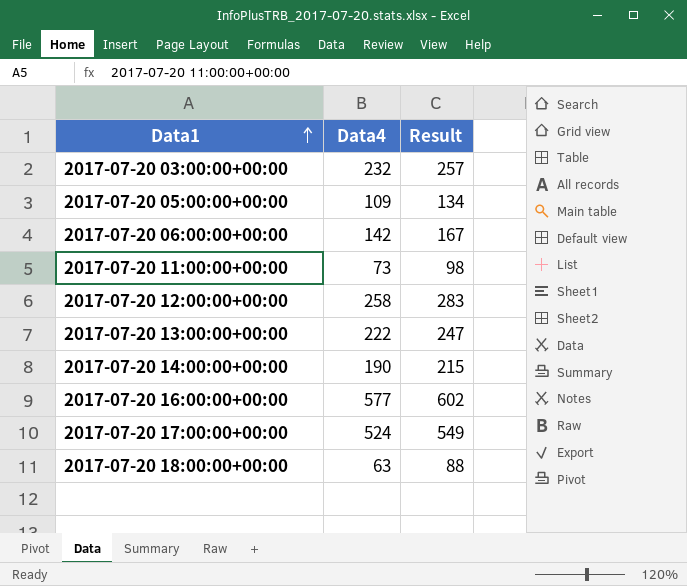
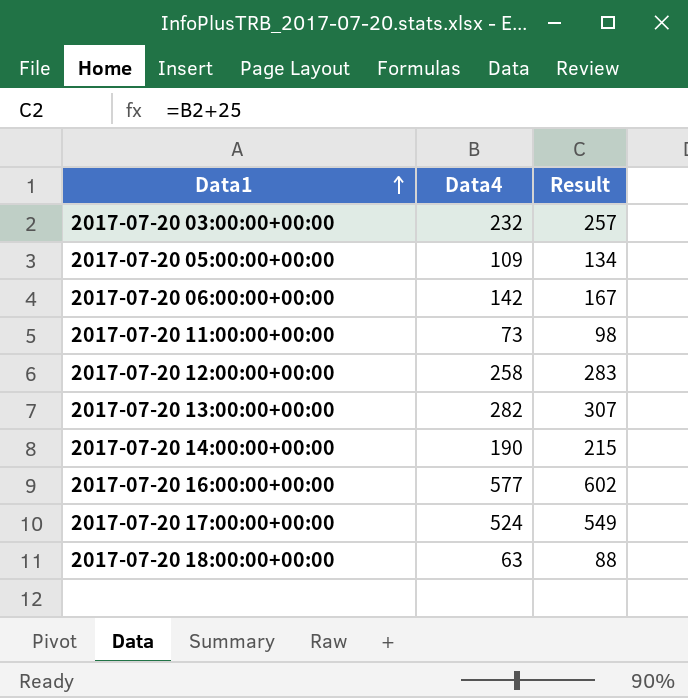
2017-07-20 13:00:00+00:00 | Data4: 222 -> 282
2017-07-20 13:00:00+00:00 | Result: 247 -> 307

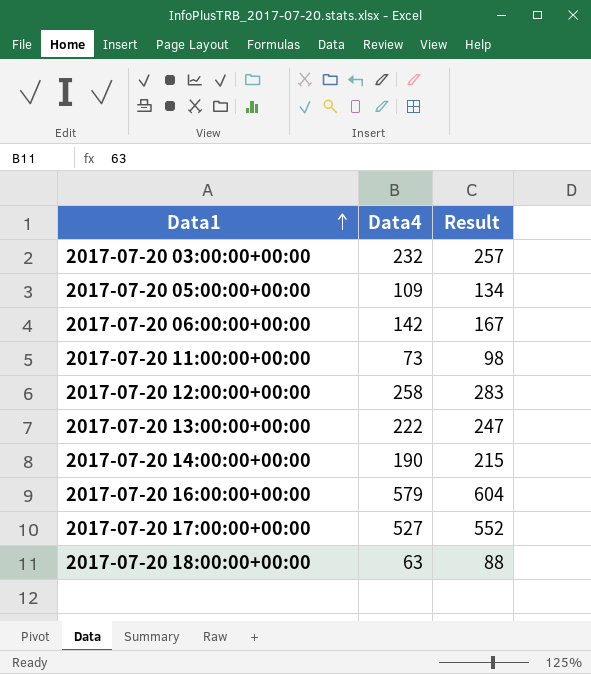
2017-07-20 13:00:00+00:00 | Data4: 282 -> 222
2017-07-20 13:00:00+00:00 | Result: 307 -> 247
2017-07-20 16:00:00+00:00 | Data4: 577 -> 579
2017-07-20 16:00:00+00:00 | Result: 602 -> 604
2017-07-20 17:00:00+00:00 | Data4: 524 -> 527
2017-07-20 17:00:00+00:00 | Result: 549 -> 552

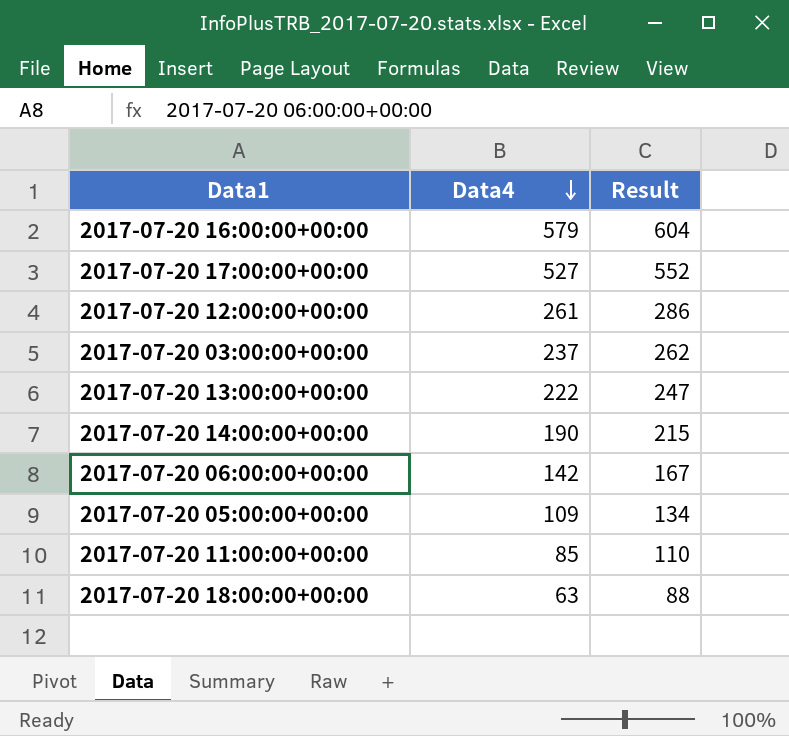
row order: Data1 ascending -> Data4 descending
2017-07-20 12:00:00+00:00 | Data4: 258 -> 261
2017-07-20 12:00:00+00:00 | Result: 283 -> 286
2017-07-20 03:00:00+00:00 | Data4: 232 -> 237
2017-07-20 03:00:00+00:00 | Result: 257 -> 262
2017-07-20 11:00:00+00:00 | Data4: 73 -> 85
2017-07-20 11:00:00+00:00 | Result: 98 -> 110

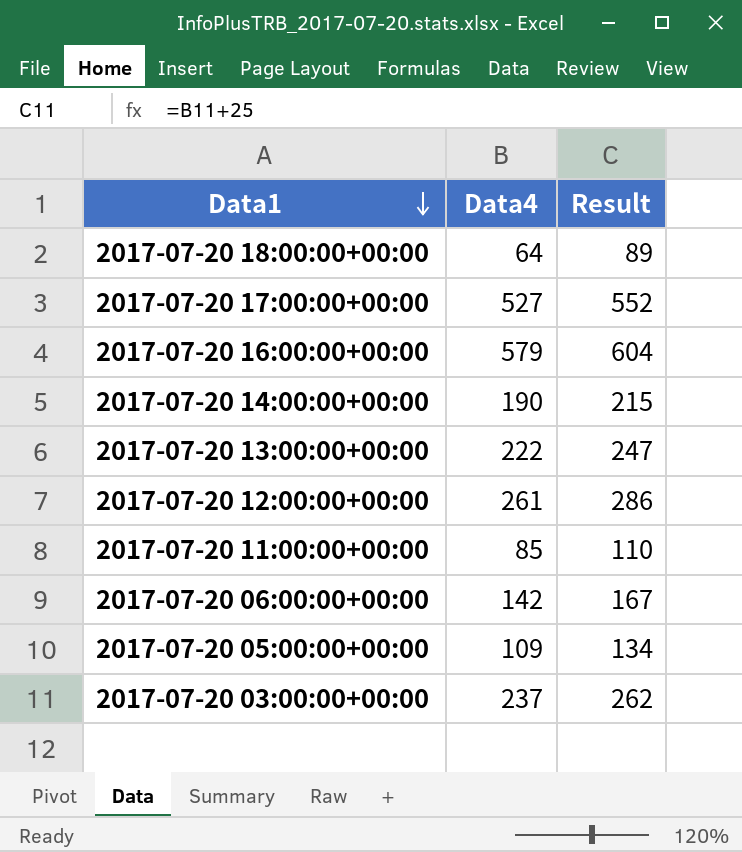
row order: Data4 descending -> Data1 descending
2017-07-20 18:00:00+00:00 | Data4: 63 -> 64
2017-07-20 18:00:00+00:00 | Result: 88 -> 89

